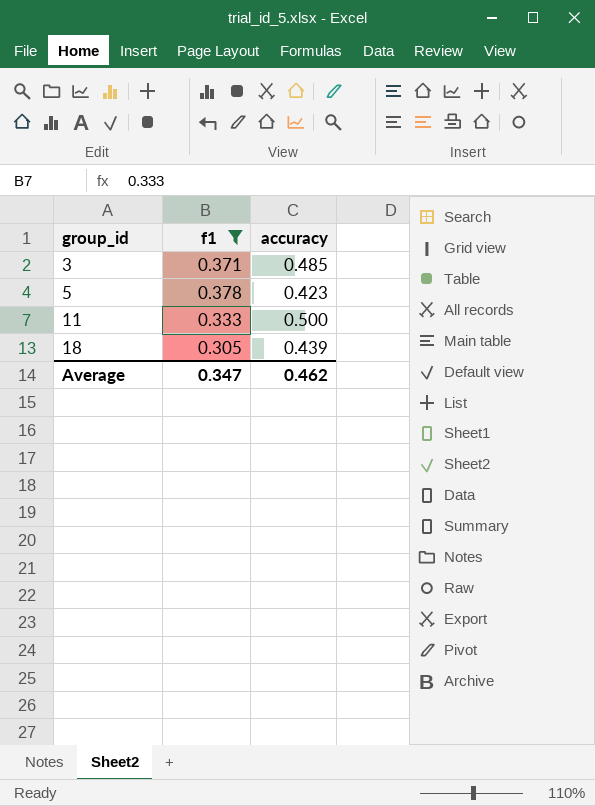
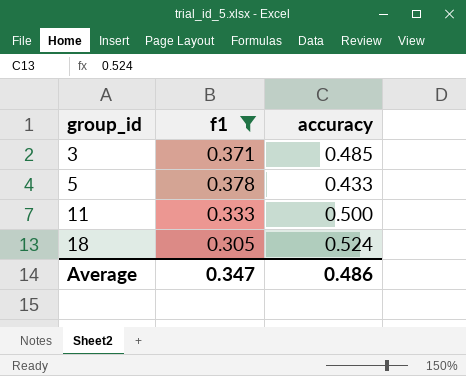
5 | accuracy: 0.423 -> 0.433
18 | accuracy: 0.439 -> 0.524
Average | accuracy: 0.462 -> 0.486

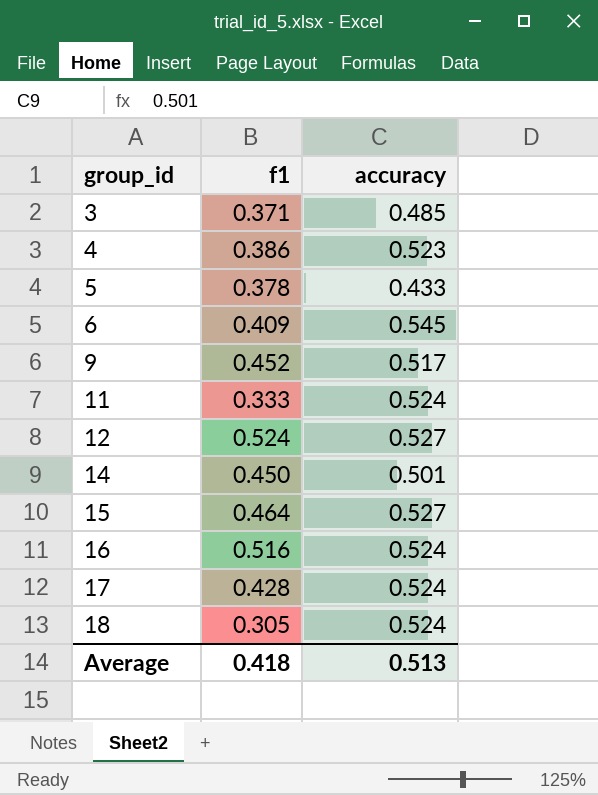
filter: f1 <= 0.378 -> none
11 | accuracy: 0.500 -> 0.524
Average | f1: 0.347 -> 0.418
Average | accuracy: 0.486 -> 0.513

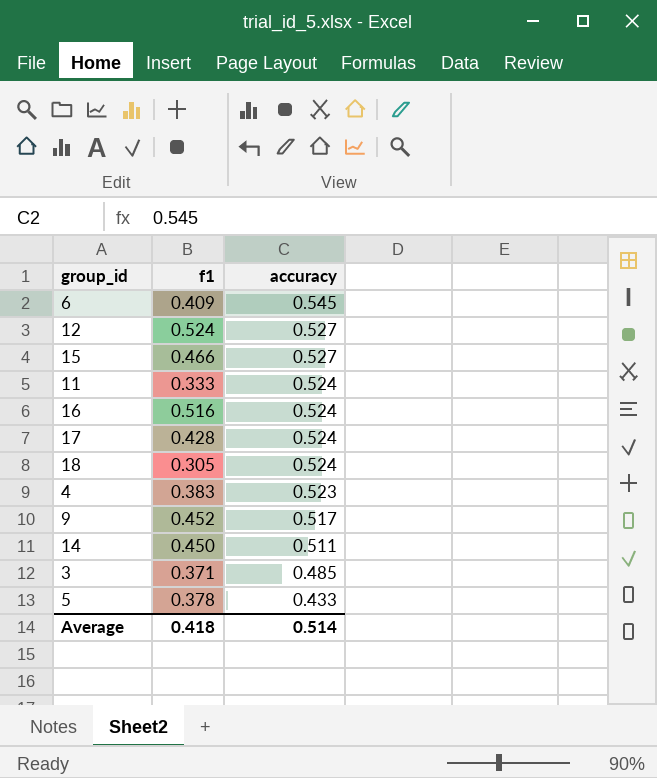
row order: group_id ascending -> accuracy descending
15 | f1: 0.464 -> 0.466
4 | f1: 0.386 -> 0.383
14 | accuracy: 0.501 -> 0.511
Average | accuracy: 0.513 -> 0.514

